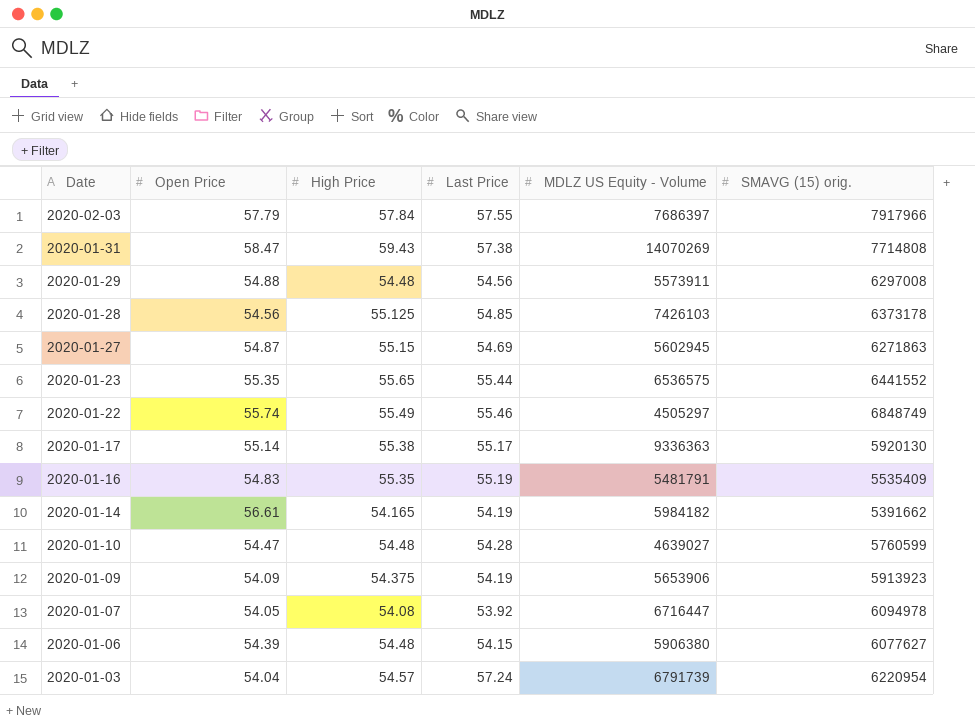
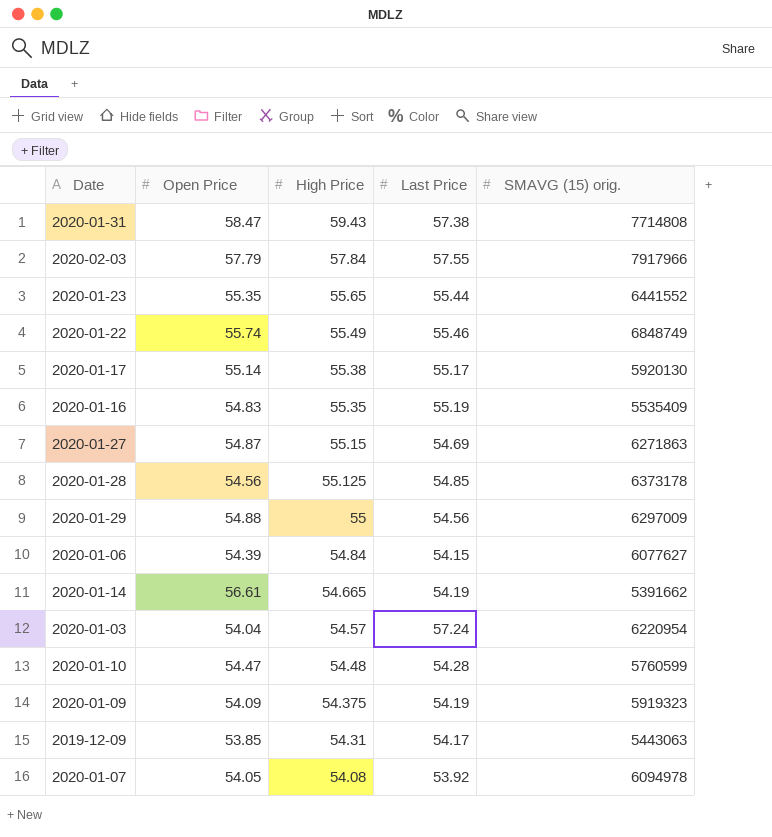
row order: Date descending -> High Price descending
column MDLZ US Equity - Volume | position: 5 -> none
2020-01-29 | High Price: 54.48 -> 55
2020-01-29 | SMAVG (15) orig.: 6297008 -> 6297009
2020-01-06 | High Price: 54.48 -> 54.84
2020-01-14 | High Price: 54.165 -> 54.665
2020-01-09 | SMAVG (15) orig.: 5913923 -> 5919323
row 2019-12-09: none -> 53.85 | 54.31 | 54.17 | 5443063

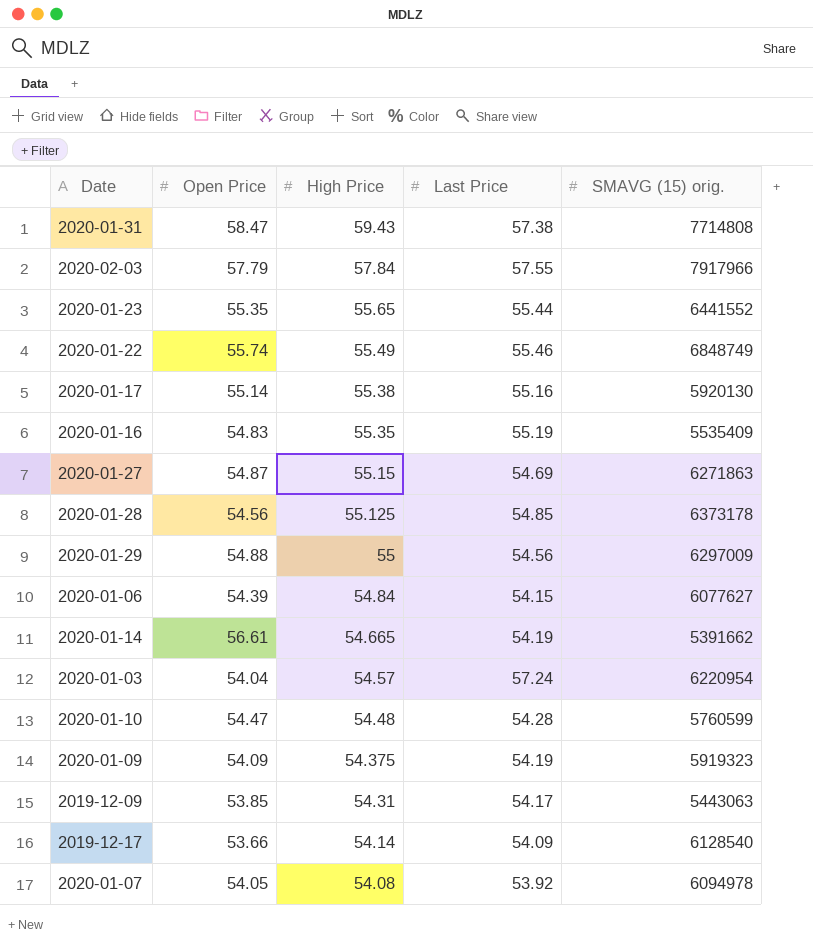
2020-01-17 | Last Price: 55.17 -> 55.16
row 2019-12-17: none -> 53.66 | 54.14 | 54.09 | 6128540

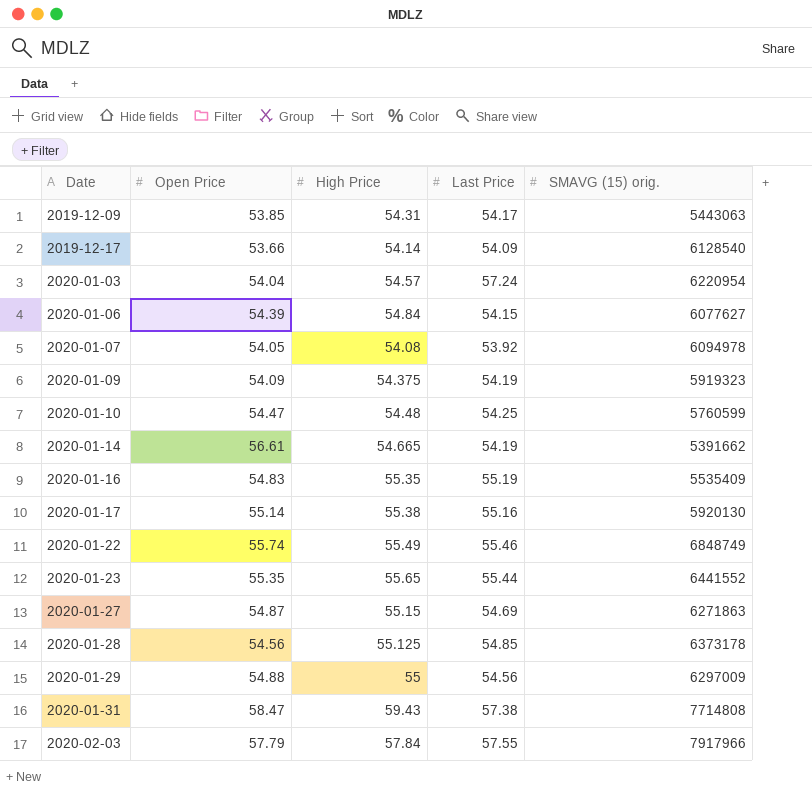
row order: High Price descending -> Date ascending
2020-01-10 | Last Price: 54.28 -> 54.25

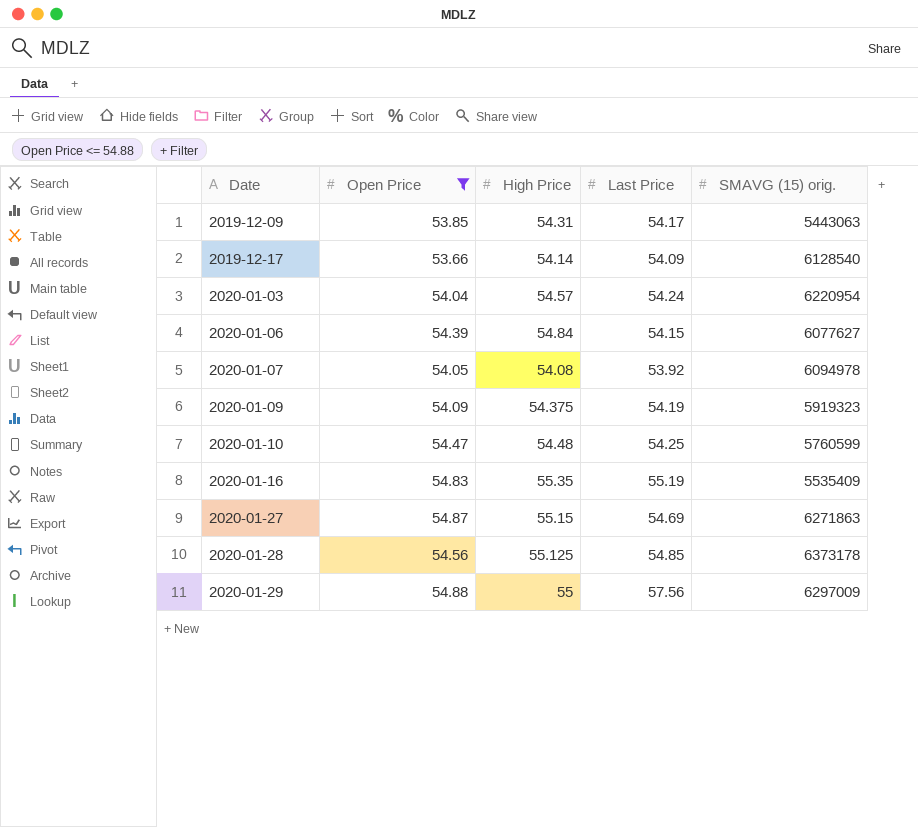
filter: none -> Open Price <= 54.88
2020-01-03 | Last Price: 57.24 -> 54.24
2020-01-29 | Last Price: 54.56 -> 57.56

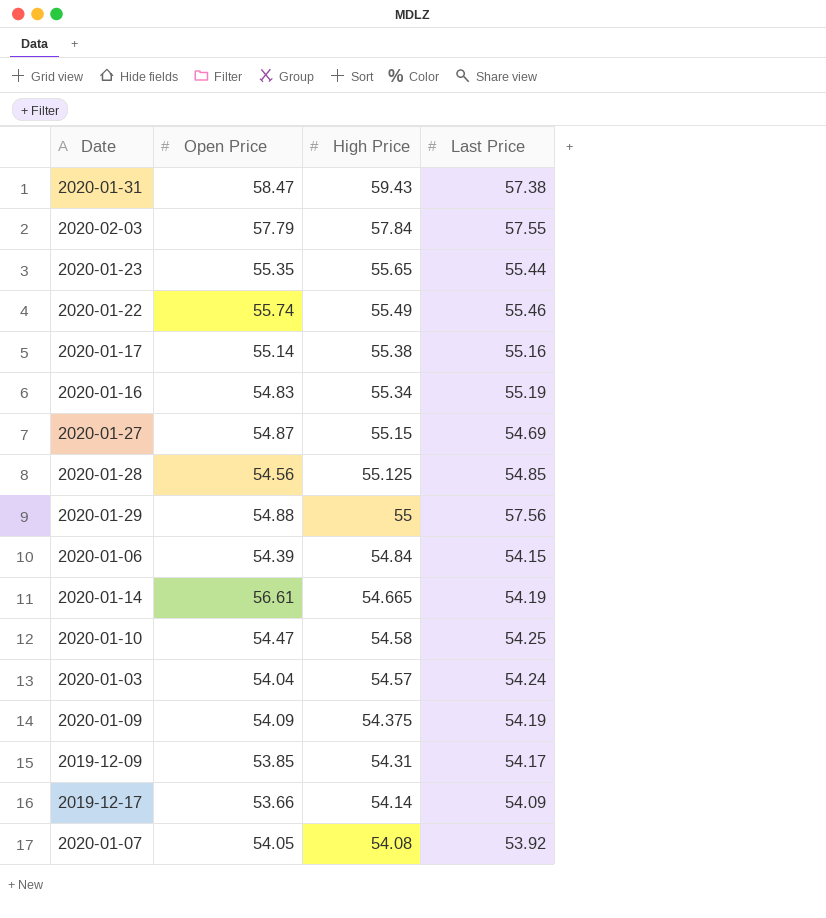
filter: Open Price <= 54.88 -> none
row order: Date ascending -> High Price descending
column SMAVG (15) orig. | position: 5 -> none
2020-01-16 | High Price: 55.35 -> 55.34
2020-01-10 | High Price: 54.48 -> 54.58

